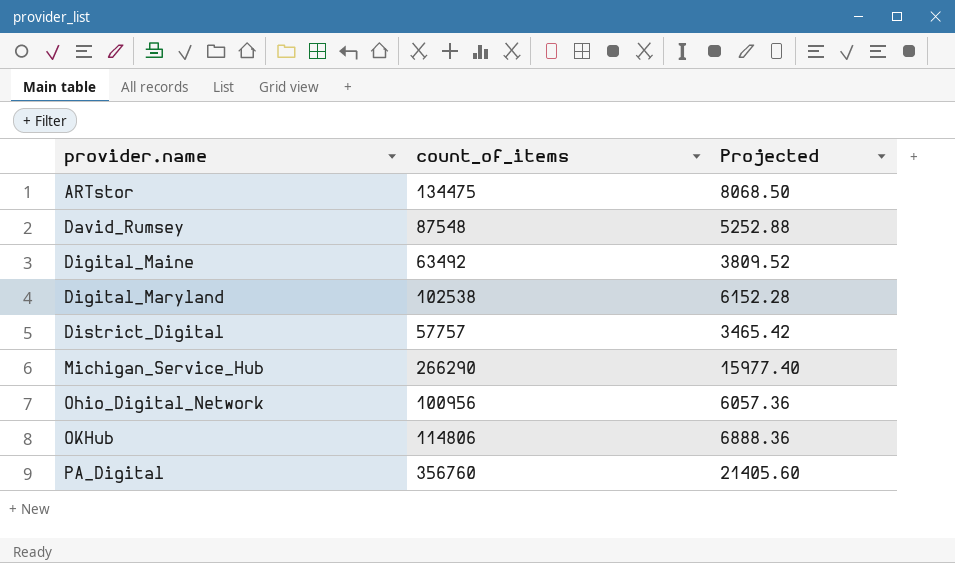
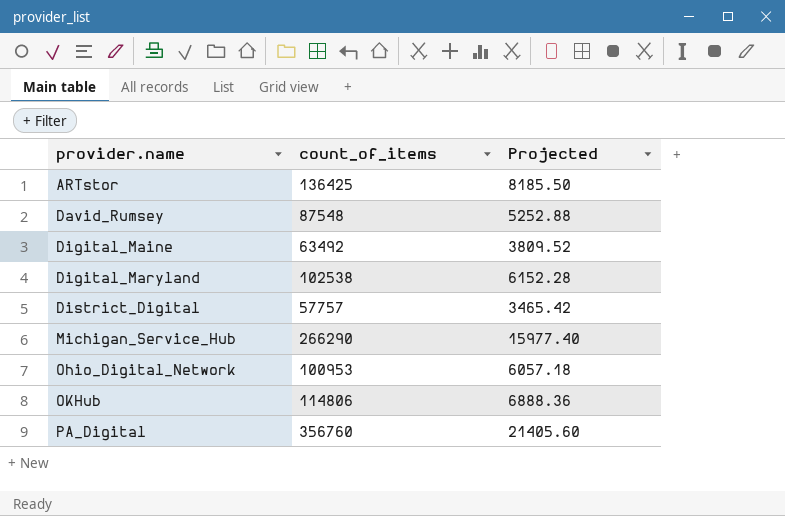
ARTstor | count_of_items: 134475 -> 136425
ARTstor | Projected: 8068.50 -> 8185.50
Ohio_Digital_Network | count_of_items: 100956 -> 100953
Ohio_Digital_Network | Projected: 6057.36 -> 6057.18

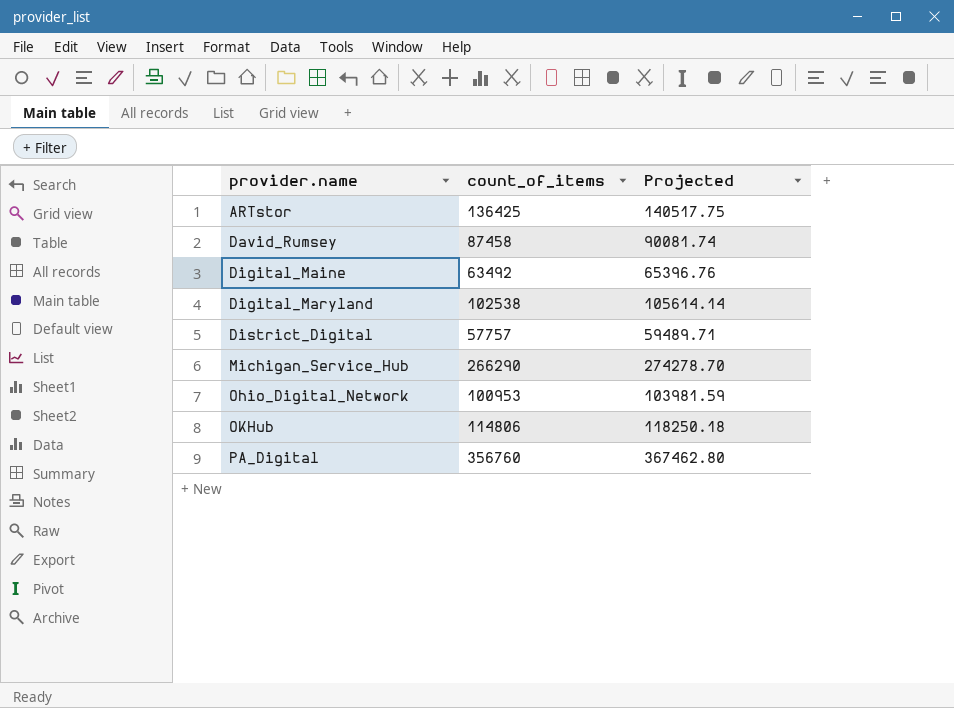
column Projected | formula: [count_of_items] * 0.06 -> [count_of_items] * 1.03
David_Rumsey | count_of_items: 87548 -> 87458

